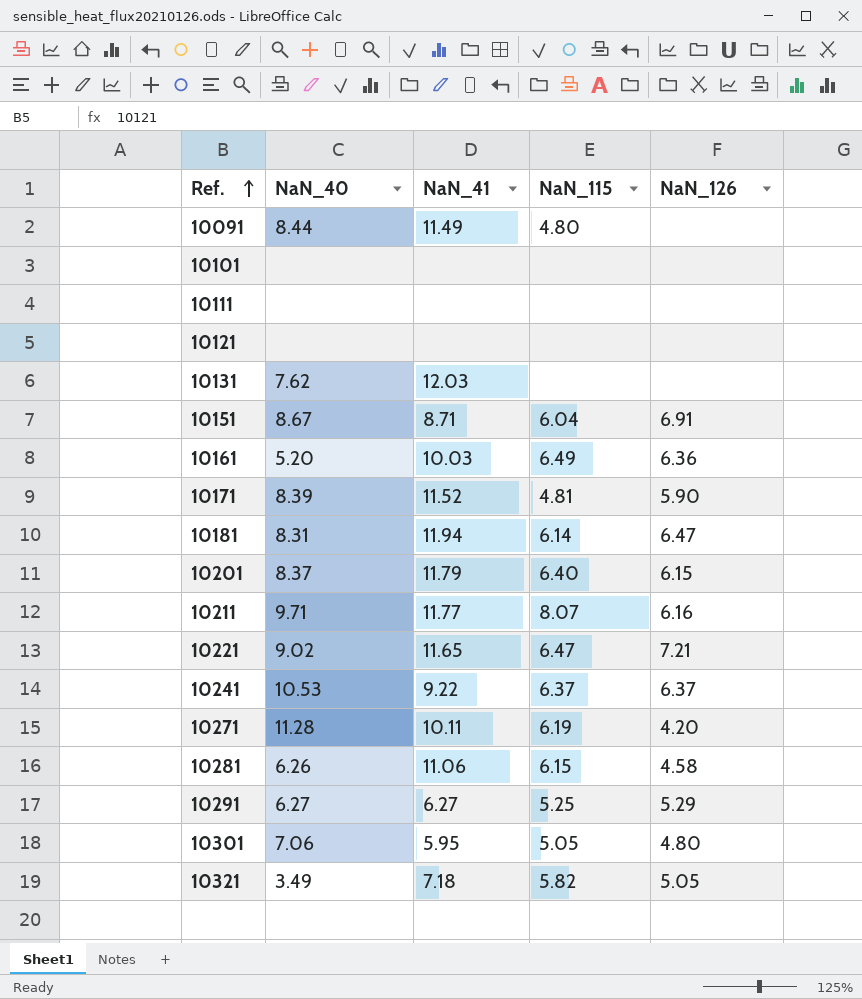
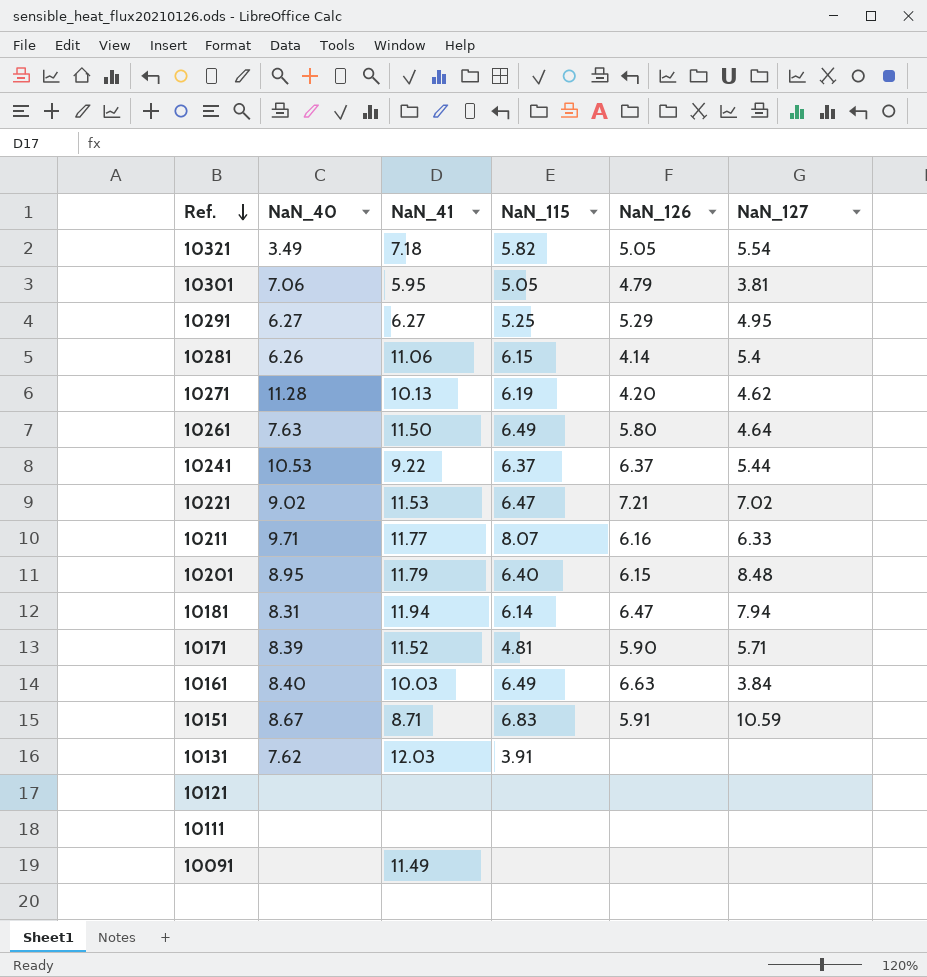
row order: Ref. ascending -> Ref. descending
column NaN_127 | position: none -> 6
row 10101: none | none | none | none -> none
10301 | NaN_126: 4.80 -> 4.79
10281 | NaN_126: 4.58 -> 4.14
10271 | NaN_41: 10.11 -> 10.13
row 10261: none -> 7.63 | 11.50 | 6.49 | 5.80 | 4.64
10221 | NaN_41: 11.65 -> 11.53
10201 | NaN_40: 8.37 -> 8.95
10161 | NaN_40: 5.20 -> 8.40
10161 | NaN_126: 6.36 -> 6.63
10151 | NaN_115: 6.04 -> 6.83
10151 | NaN_126: 6.91 -> 5.91
10131 | NaN_115: none -> 3.91
10091 | NaN_40: 8.44 -> none
10091 | NaN_115: 4.80 -> none

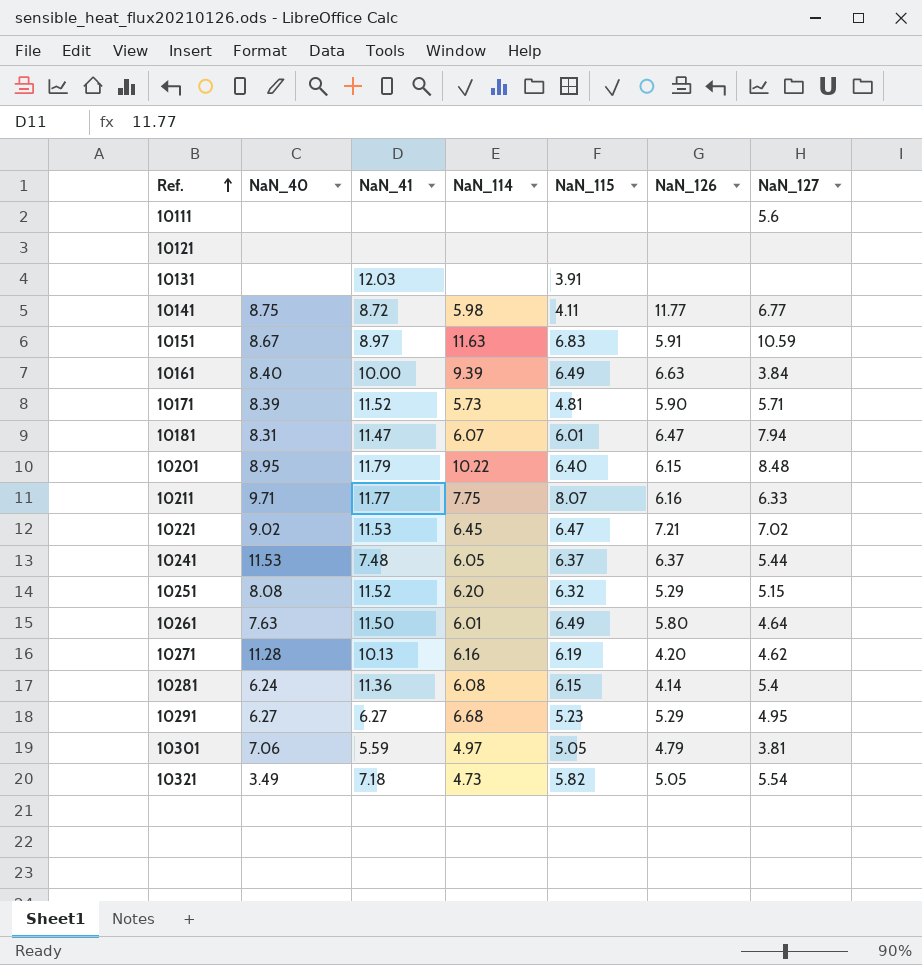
row order: Ref. descending -> Ref. ascending
column NaN_114 | position: none -> 4
row 10091: none | 11.49 | none | none | none -> none
10111 | NaN_127: none -> 5.6
10131 | NaN_40: 7.62 -> none
row 10141: none -> 8.75 | 8.72 | 5.98 | 4.11 | 11.77 | 6.77
10151 | NaN_41: 8.71 -> 8.97
10161 | NaN_41: 10.03 -> 10.00
10181 | NaN_41: 11.94 -> 11.47
10181 | NaN_115: 6.14 -> 6.01
10241 | NaN_40: 10.53 -> 11.53
10241 | NaN_41: 9.22 -> 7.48
row 10251: none -> 8.08 | 11.52 | 6.20 | 6.32 | 5.29 | 5.15
10281 | NaN_40: 6.26 -> 6.24
10281 | NaN_41: 11.06 -> 11.36
10291 | NaN_115: 5.25 -> 5.23
10301 | NaN_41: 5.95 -> 5.59

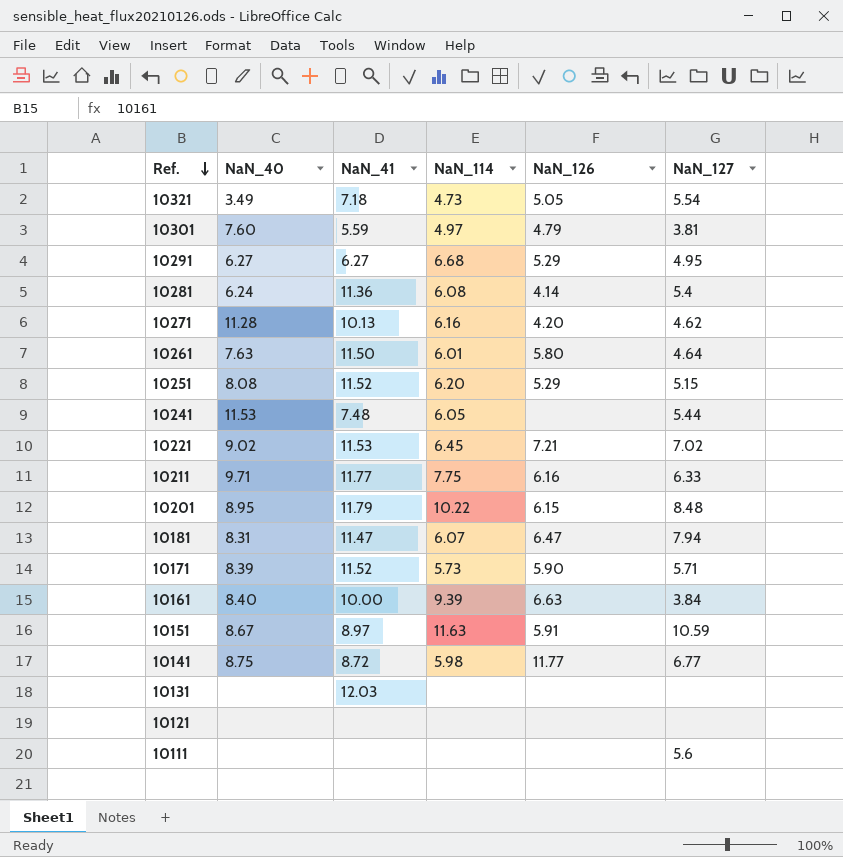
row order: Ref. ascending -> Ref. descending
column NaN_115 | position: 5 -> none
10301 | NaN_40: 7.06 -> 7.60
10241 | NaN_126: 6.37 -> none

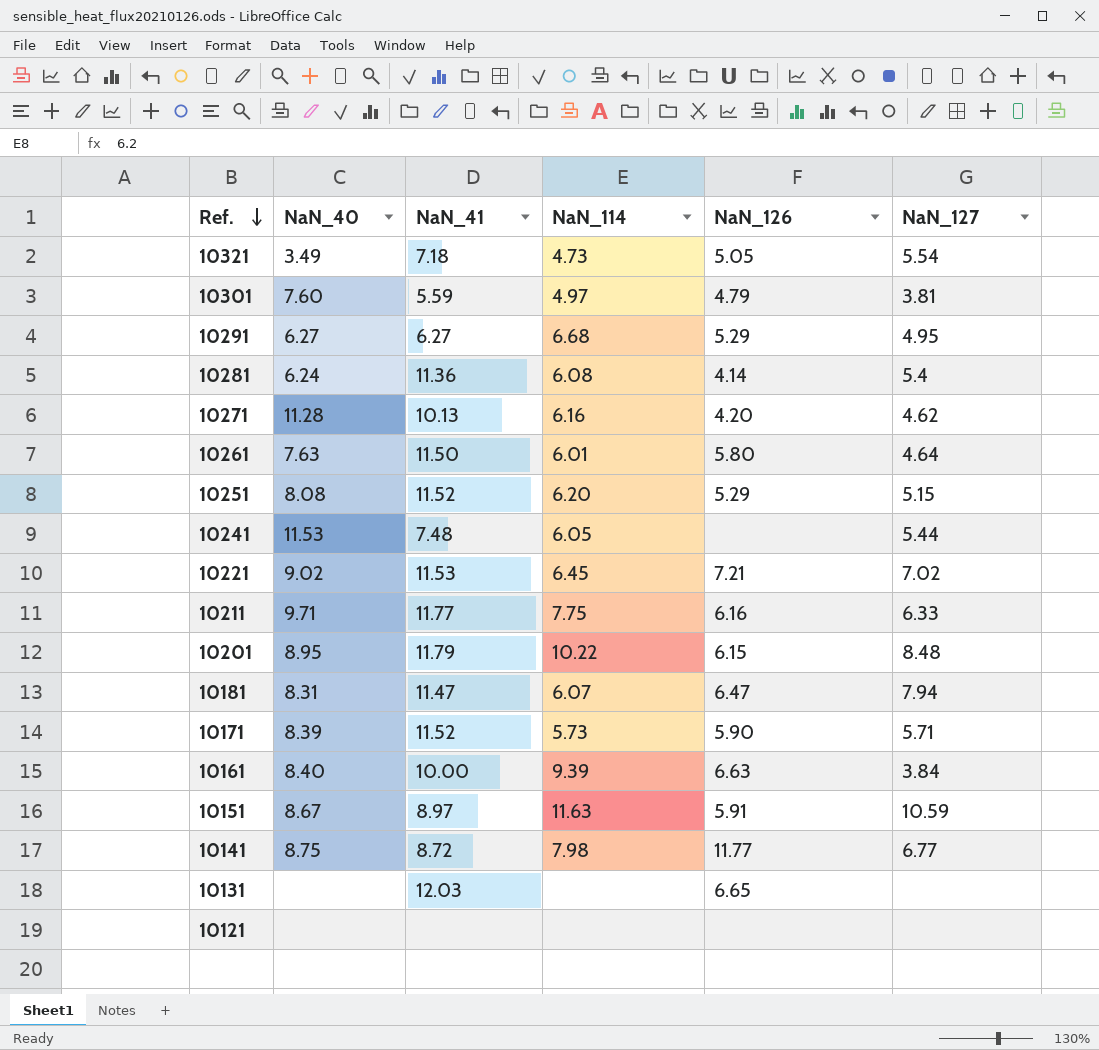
row 10111: none | none | none | none | 5.6 -> none
10141 | NaN_114: 5.98 -> 7.98
10131 | NaN_126: none -> 6.65

